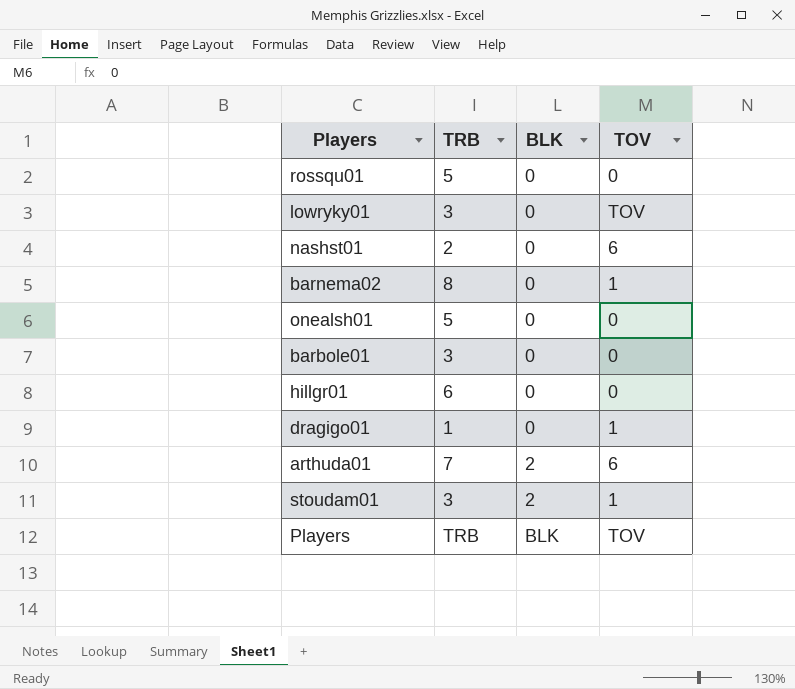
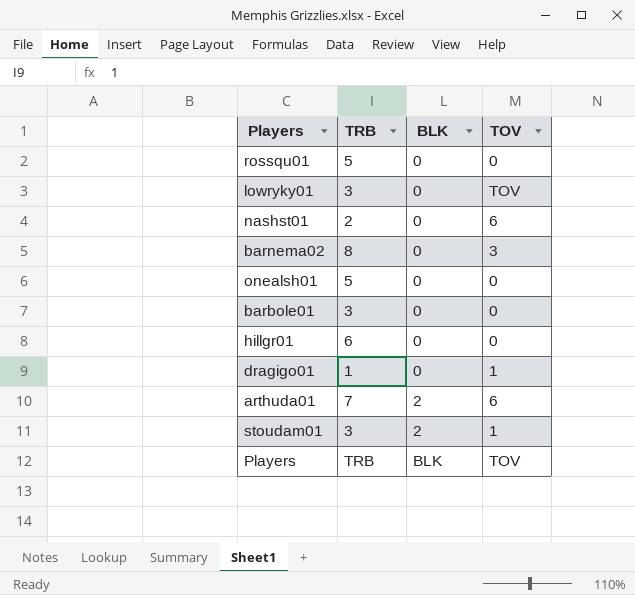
barnema02 | TOV: 1 -> 3

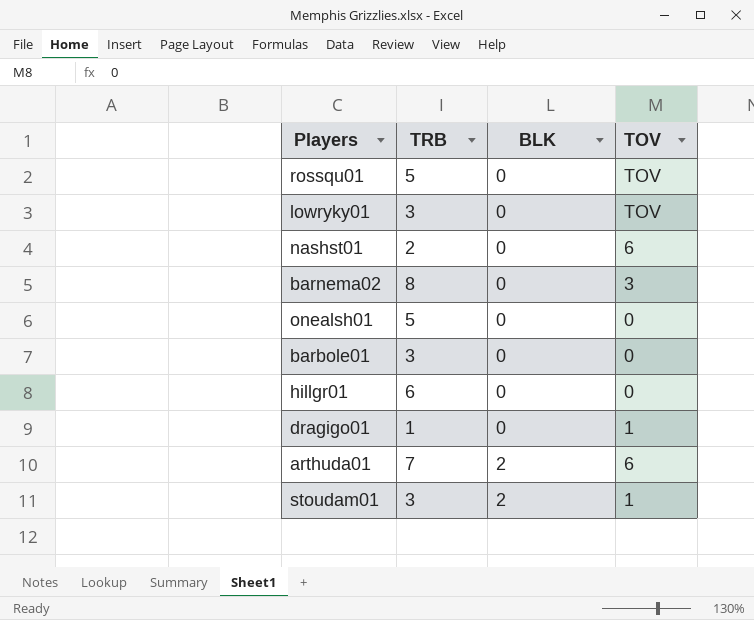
row Players: TRB | BLK | TOV -> none
rossqu01 | TOV: 0 -> TOV

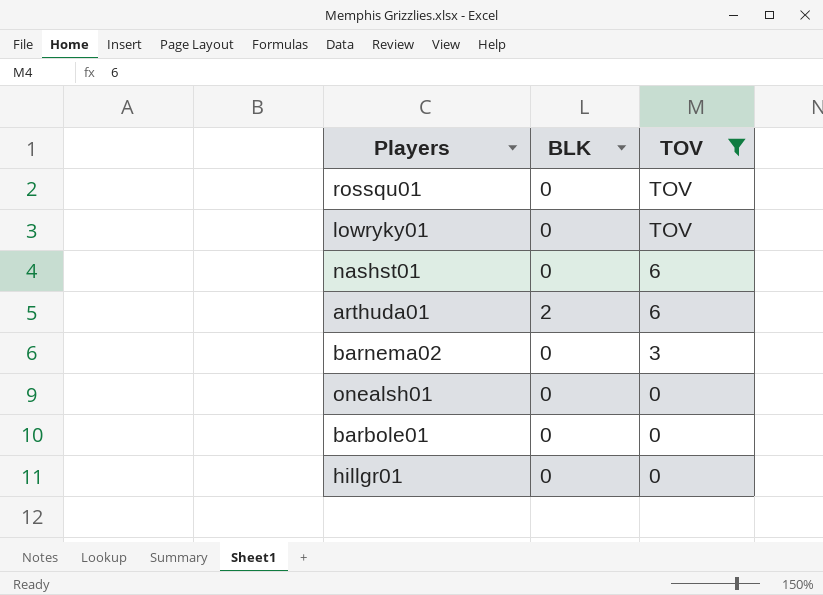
filter: none -> TOV != 1
row order: BLK ascending -> TOV descending
column TRB | position: 2 -> none

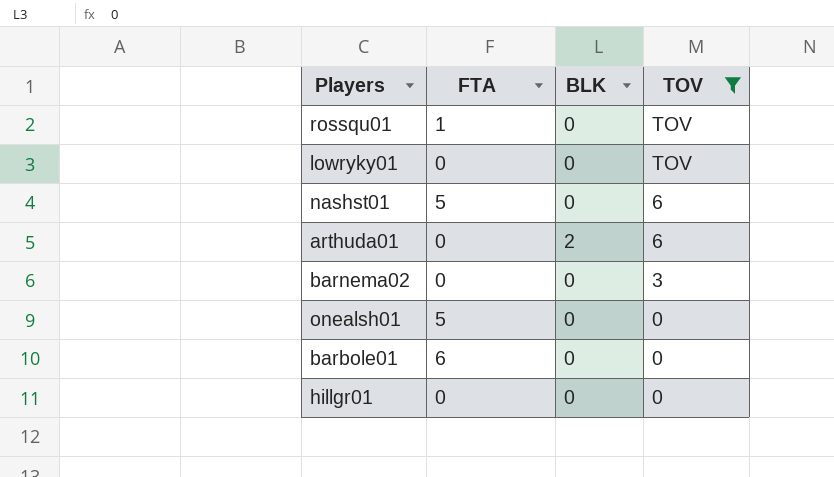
column FTA | position: none -> 2

